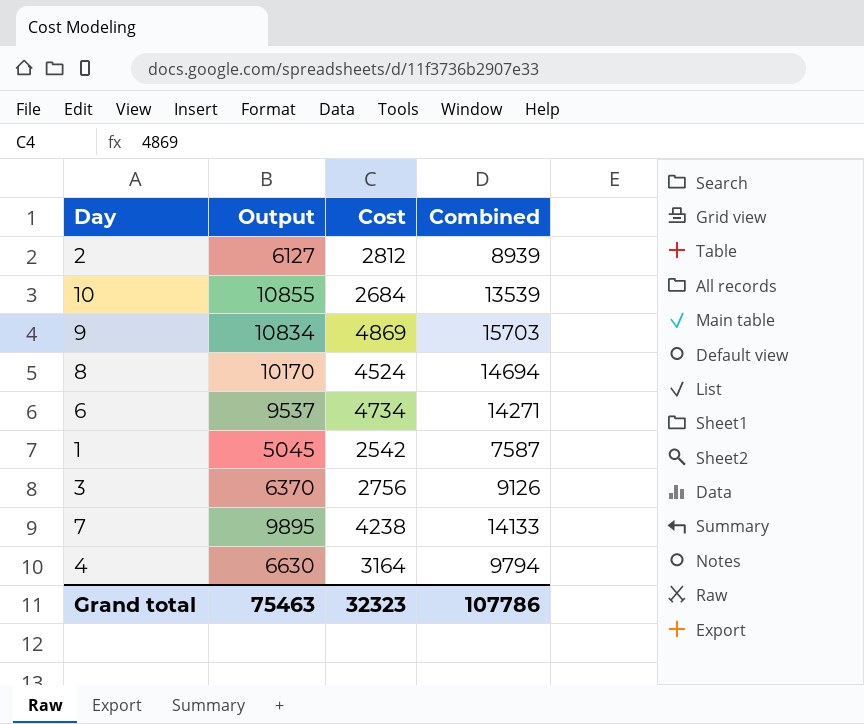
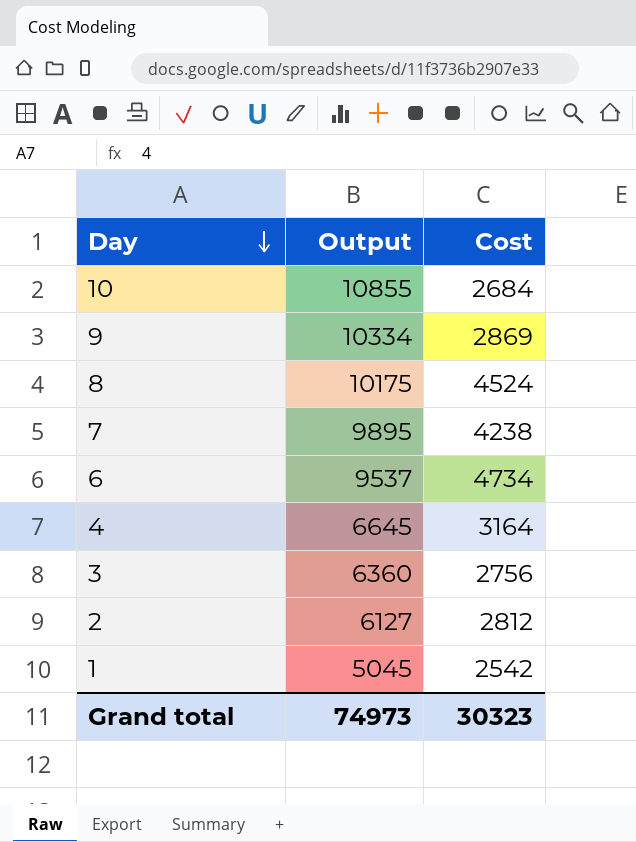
row order: none -> Day descending
column Combined | formula: [Output] + [Cost] -> none
9 | Output: 10834 -> 10334
9 | Cost: 4869 -> 2869
8 | Output: 10170 -> 10175
4 | Output: 6630 -> 6645
3 | Output: 6370 -> 6360
Grand total | Output: 75463 -> 74973
Grand total | Cost: 32323 -> 30323

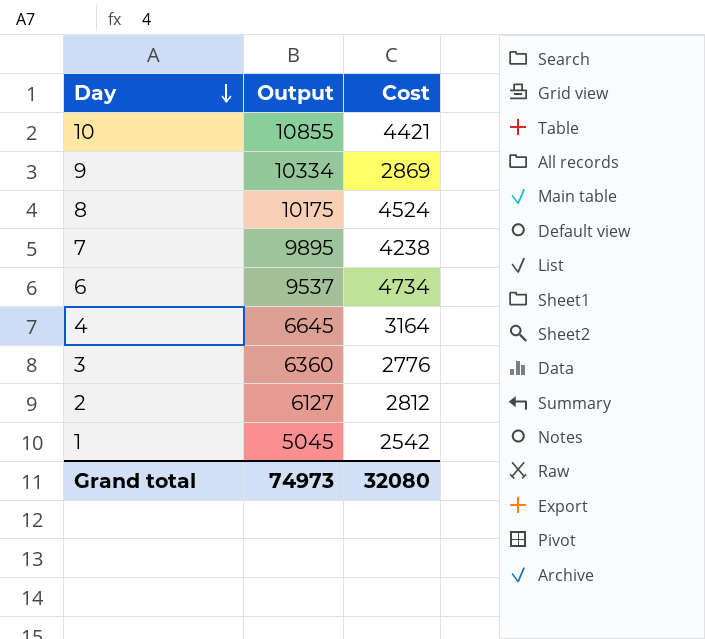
10 | Cost: 2684 -> 4421
3 | Cost: 2756 -> 2776
Grand total | Cost: 30323 -> 32080

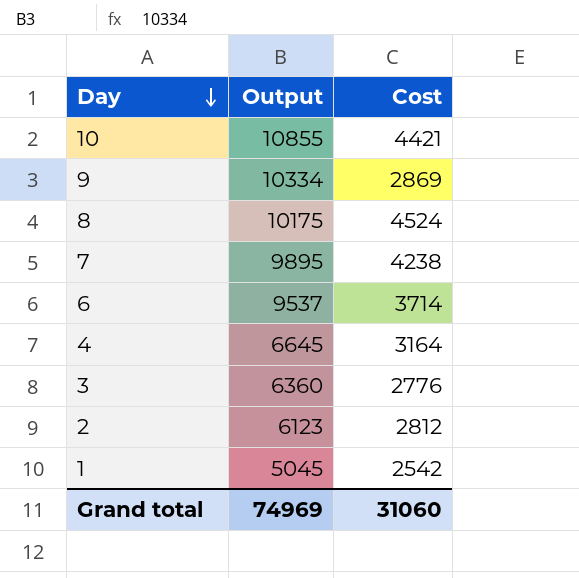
6 | Cost: 4734 -> 3714
2 | Output: 6127 -> 6123
Grand total | Output: 74973 -> 74969
Grand total | Cost: 32080 -> 31060

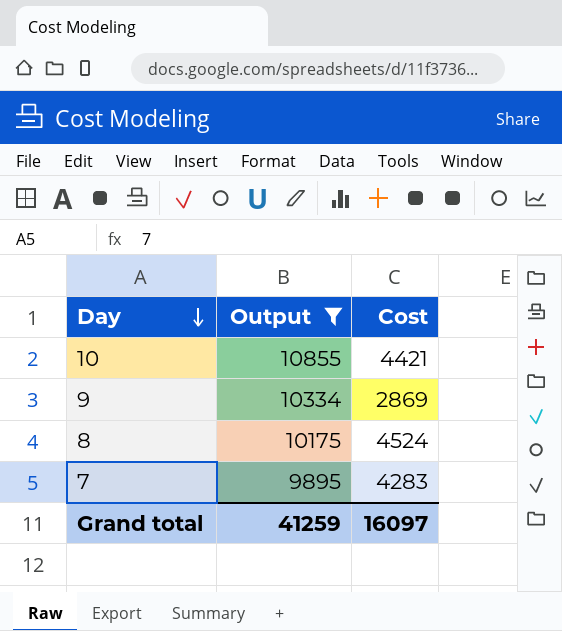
filter: none -> Output >= 9895
7 | Cost: 4238 -> 4283
Grand total | Output: 74969 -> 41259
Grand total | Cost: 31060 -> 16097

